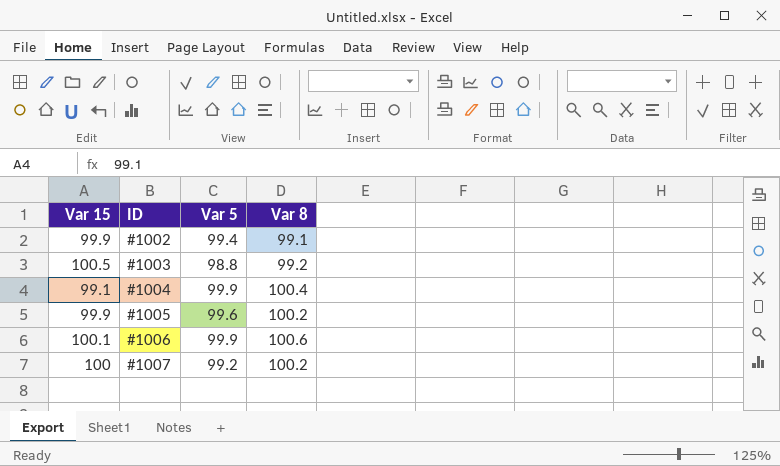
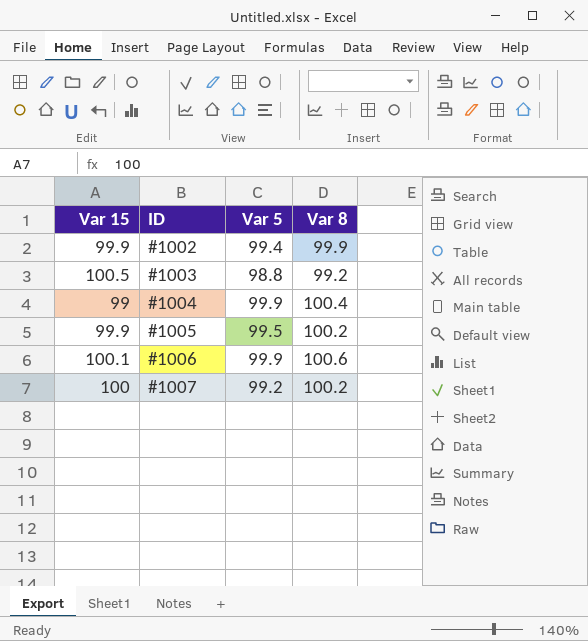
#1002 | Var 8: 99.1 -> 99.9
#1004 | Var 15: 99.1 -> 99
#1005 | Var 5: 99.6 -> 99.5

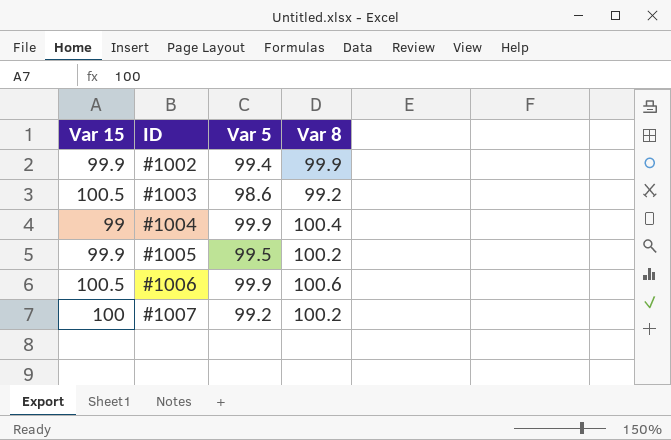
#1003 | Var 5: 98.8 -> 98.6
#1006 | Var 15: 100.1 -> 100.5

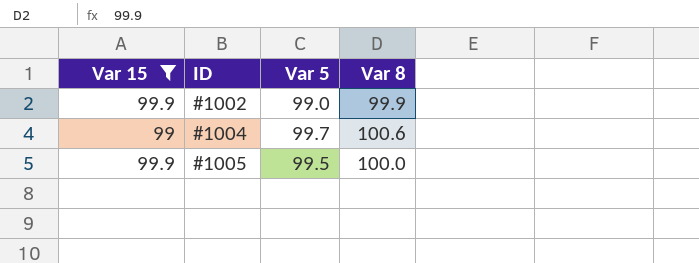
filter: none -> Var 15 <= 99.9
#1002 | Var 5: 99.4 -> 99.0
#1004 | Var 5: 99.9 -> 99.7
#1004 | Var 8: 100.4 -> 100.6
#1005 | Var 8: 100.2 -> 100.0

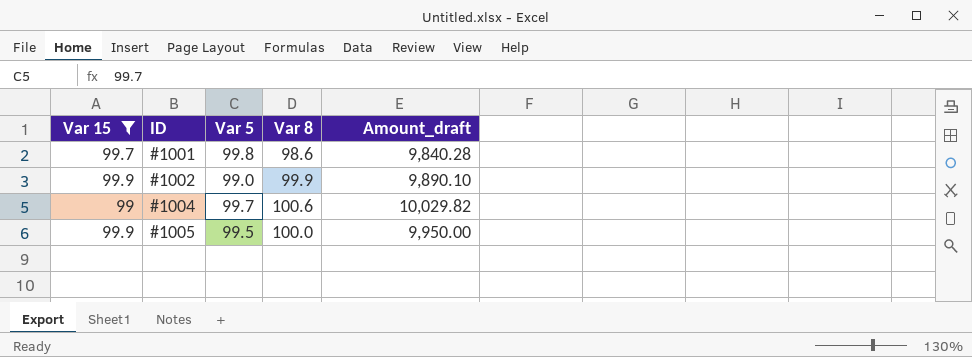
column Amount_draft | formula: none -> [Var 5] * [Var 8]
row #1001: none -> 99.7 | 99.8 | 98.6 | 9,840.28

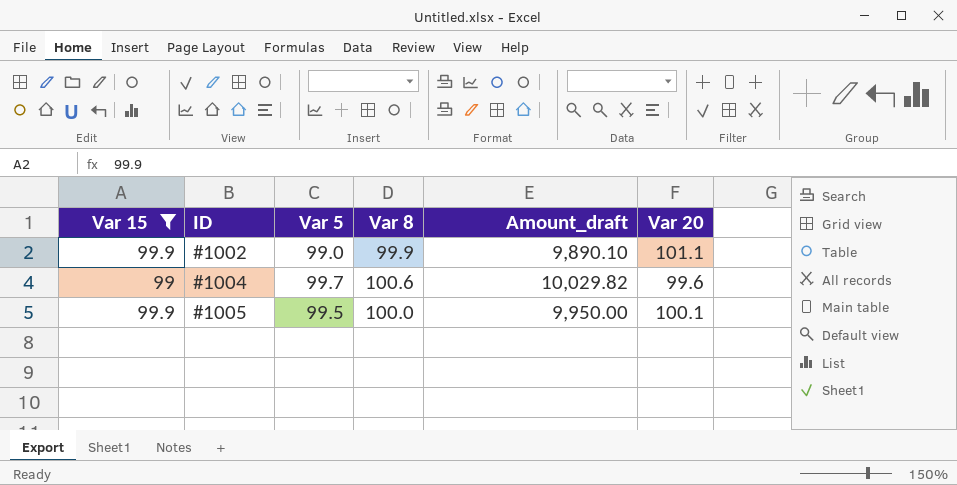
column Var 20 | position: none -> 6
row #1001: 99.7 | 99.8 | 98.6 | 9,840.28 -> none

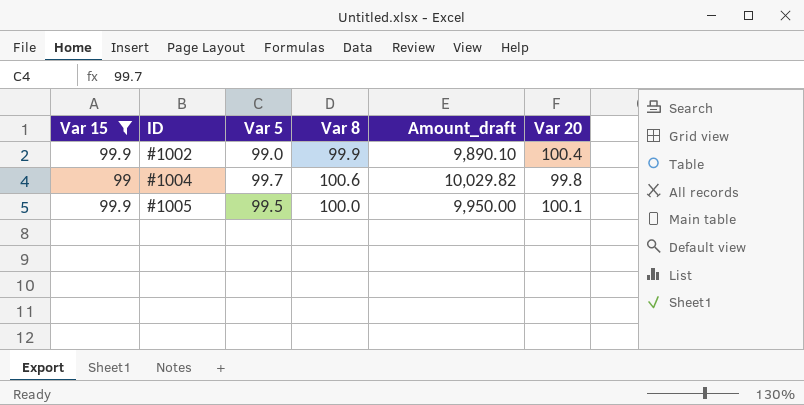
#1002 | Var 20: 101.1 -> 100.4
#1004 | Var 20: 99.6 -> 99.8

